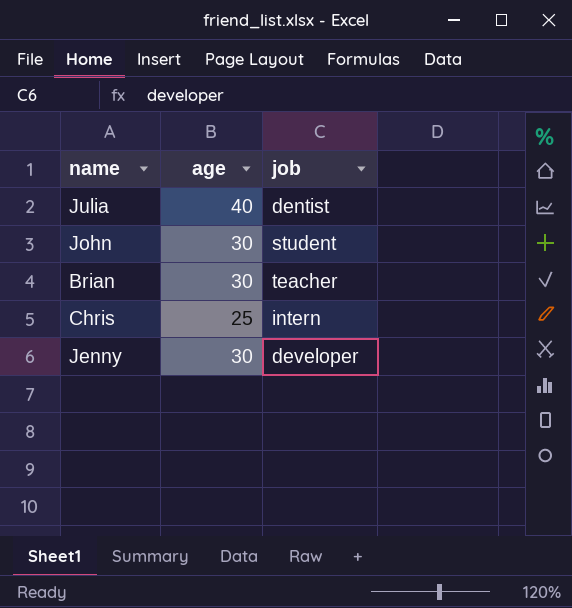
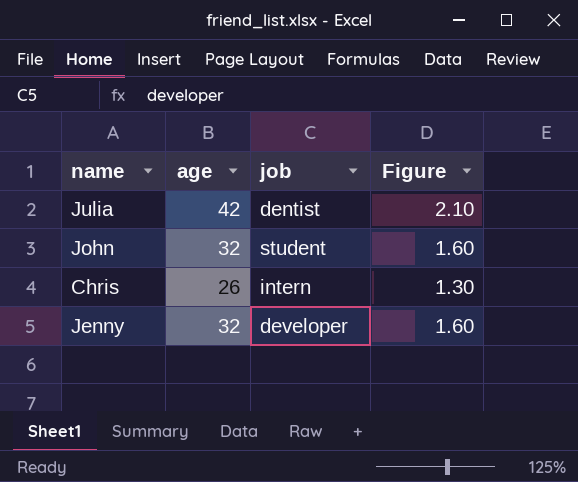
column Figure | formula: none -> [age] * 0.05
row Brian: 30 | teacher -> none
Julia | age: 40 -> 42
John | age: 30 -> 32
Chris | age: 25 -> 26
Jenny | age: 30 -> 32

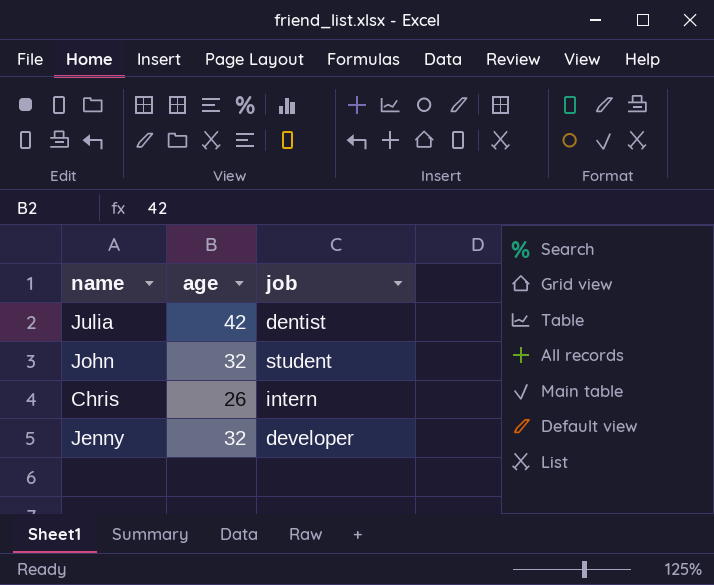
column Figure | formula: [age] * 0.05 -> none

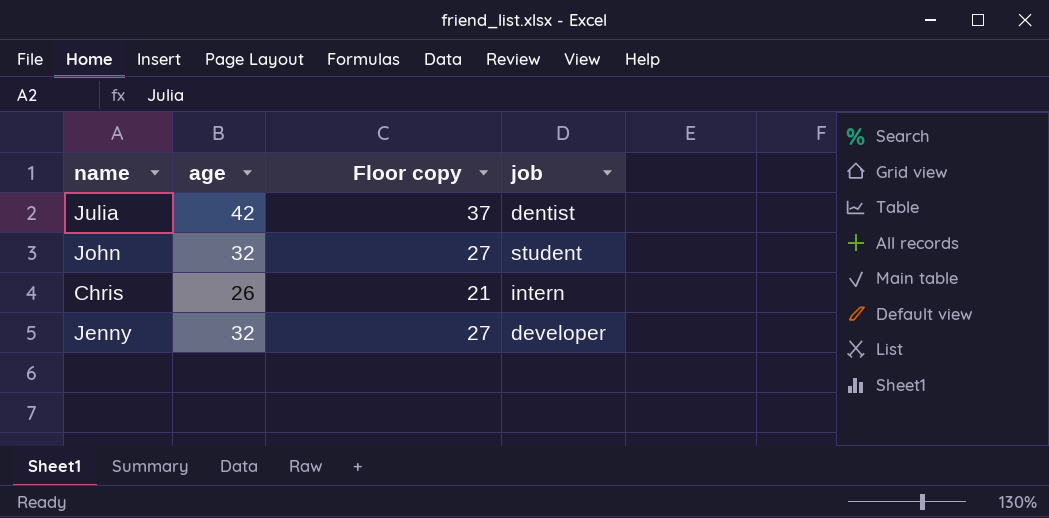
column Floor copy | formula: none -> [age] - 5

